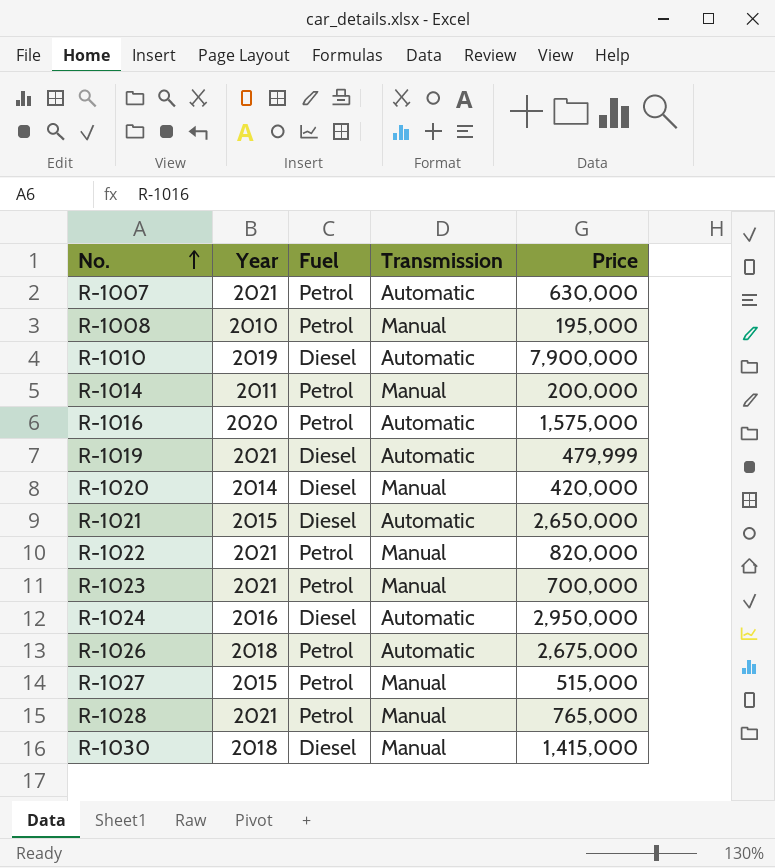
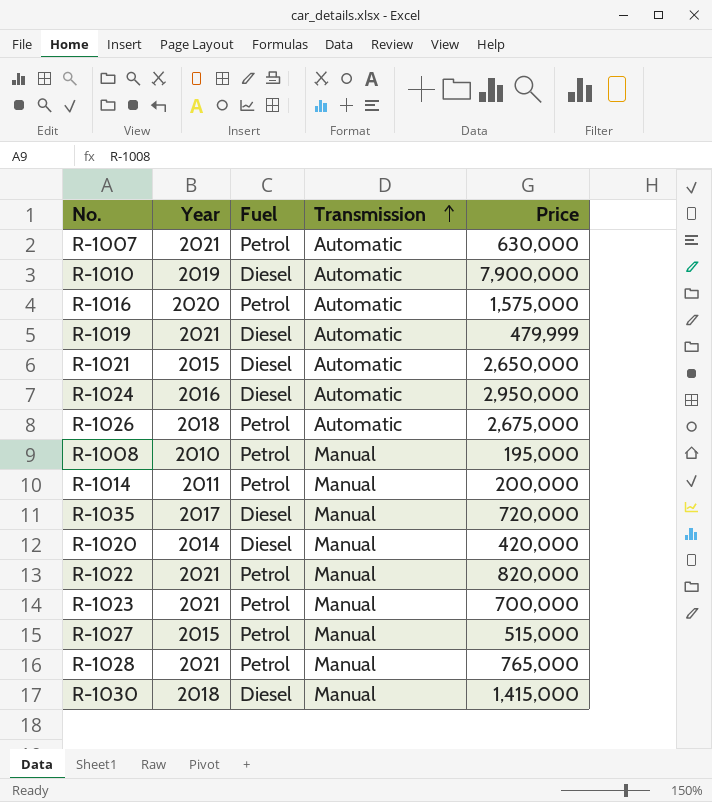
row order: No. ascending -> Transmission ascending
row R-1035: none -> 2017 | Diesel | Manual | 720,000

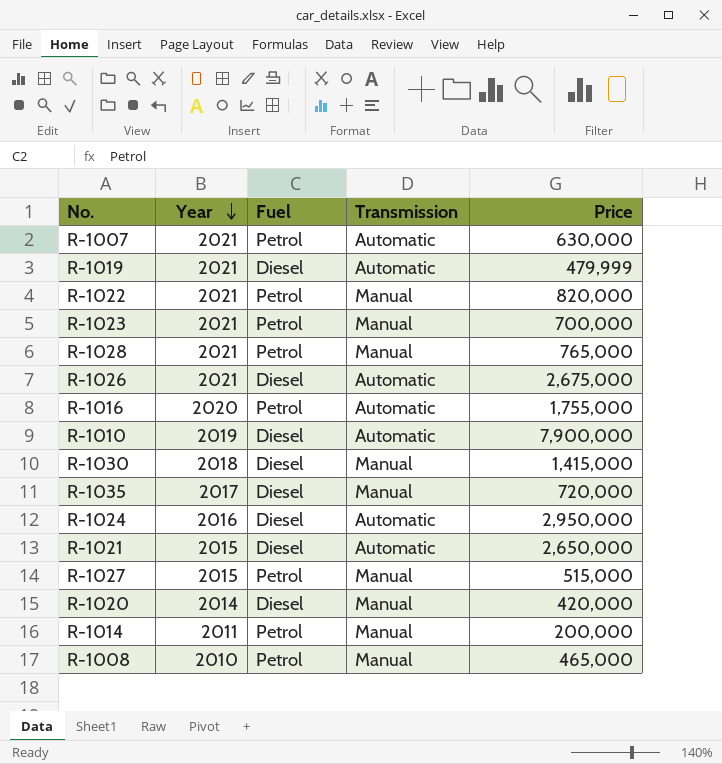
row order: Transmission ascending -> Year descending
R-1026 | Year: 2018 -> 2021
R-1026 | Fuel: Petrol -> Diesel
R-1016 | Price: 1,575,000 -> 1,755,000
R-1008 | Price: 195,000 -> 465,000

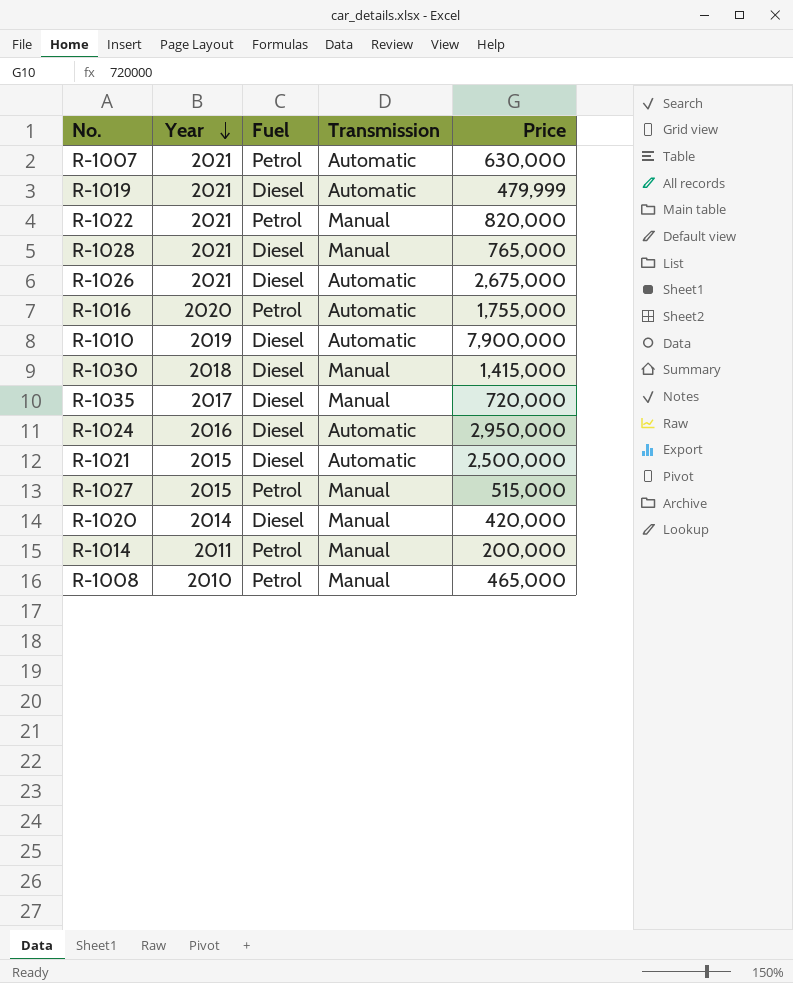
row R-1023: 2021 | Petrol | Manual | 700,000 -> none
R-1028 | Fuel: Petrol -> Diesel
R-1021 | Price: 2,650,000 -> 2,500,000

